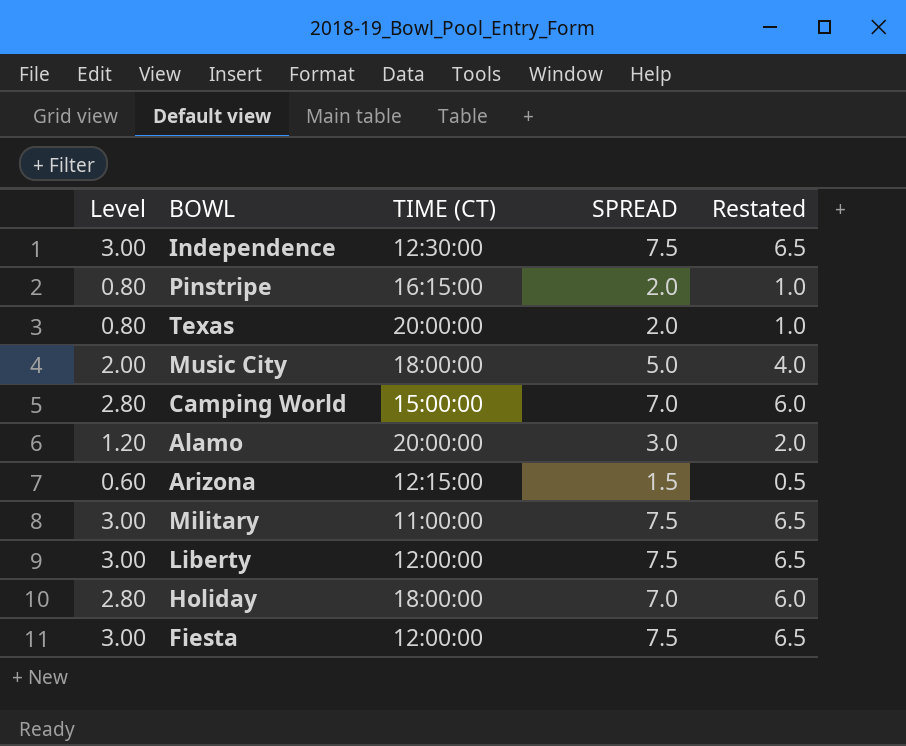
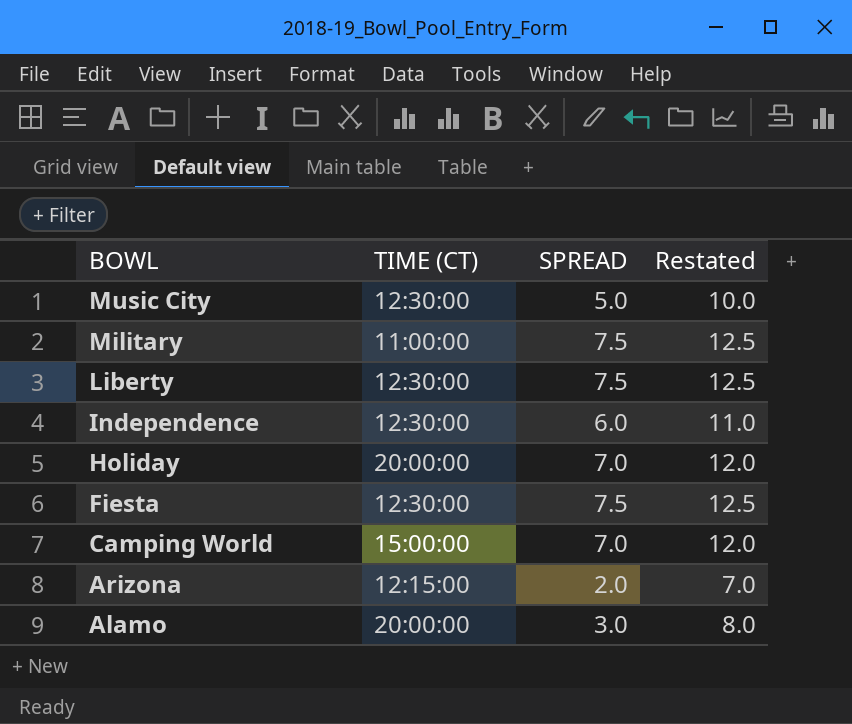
row order: none -> BOWL descending
column Level | formula: [SPREAD] * 0.4 -> none
column Restated | formula: [SPREAD] - 1 -> [SPREAD] + 5
row Pinstripe: 0.80 | 16:15:00 | 2.0 | 1.0 -> none
row Texas: 0.80 | 20:00:00 | 2.0 | 1.0 -> none
Music City | TIME (CT): 18:00:00 -> 12:30:00
Liberty | TIME (CT): 12:00:00 -> 12:30:00
Independence | SPREAD: 7.5 -> 6.0
Holiday | TIME (CT): 18:00:00 -> 20:00:00
Fiesta | TIME (CT): 12:00:00 -> 12:30:00
Arizona | SPREAD: 1.5 -> 2.0

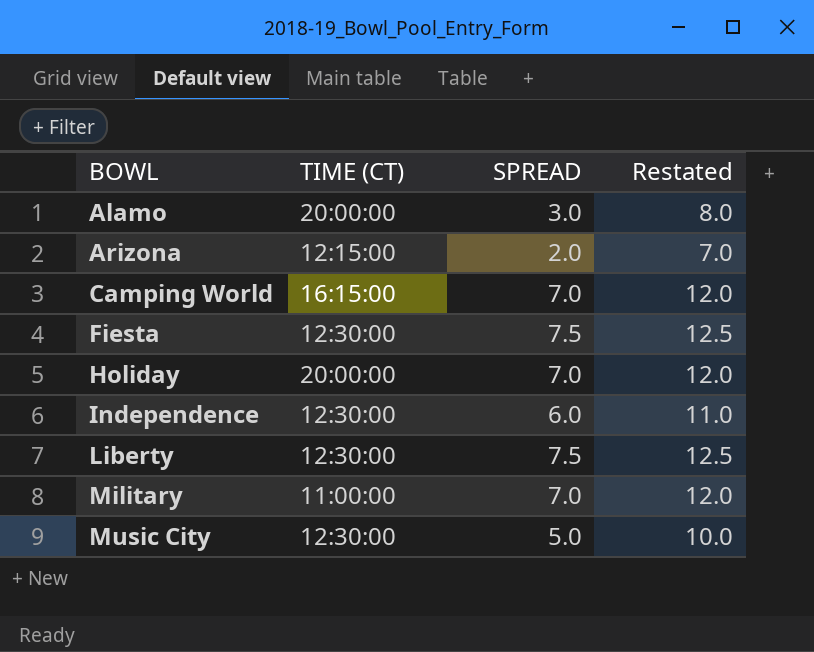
row order: BOWL descending -> BOWL ascending
Camping World | TIME (CT): 15:00:00 -> 16:15:00
Military | SPREAD: 7.5 -> 7.0
Military | Restated: 12.5 -> 12.0

